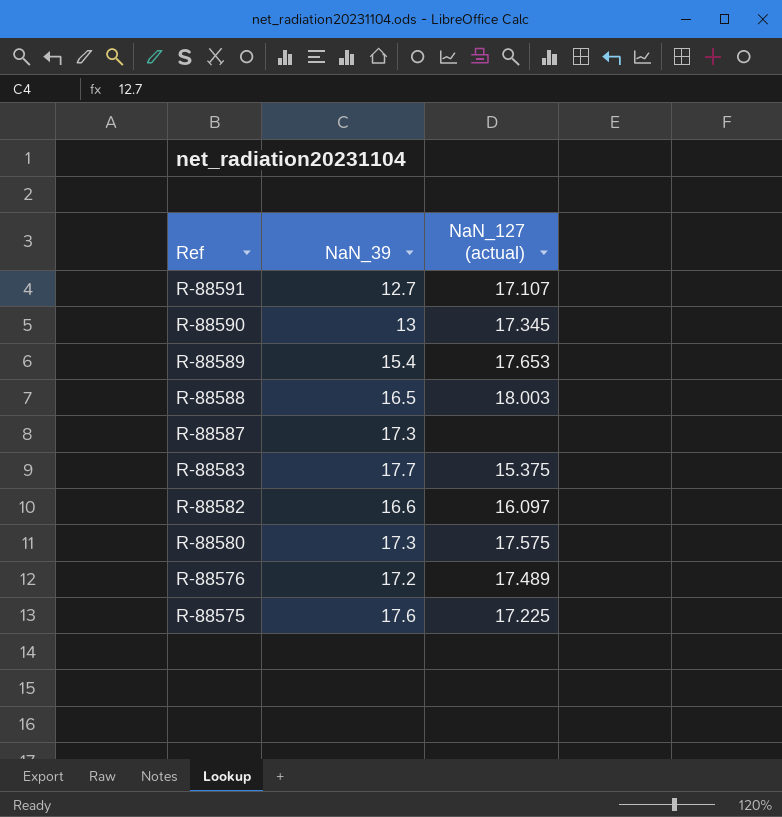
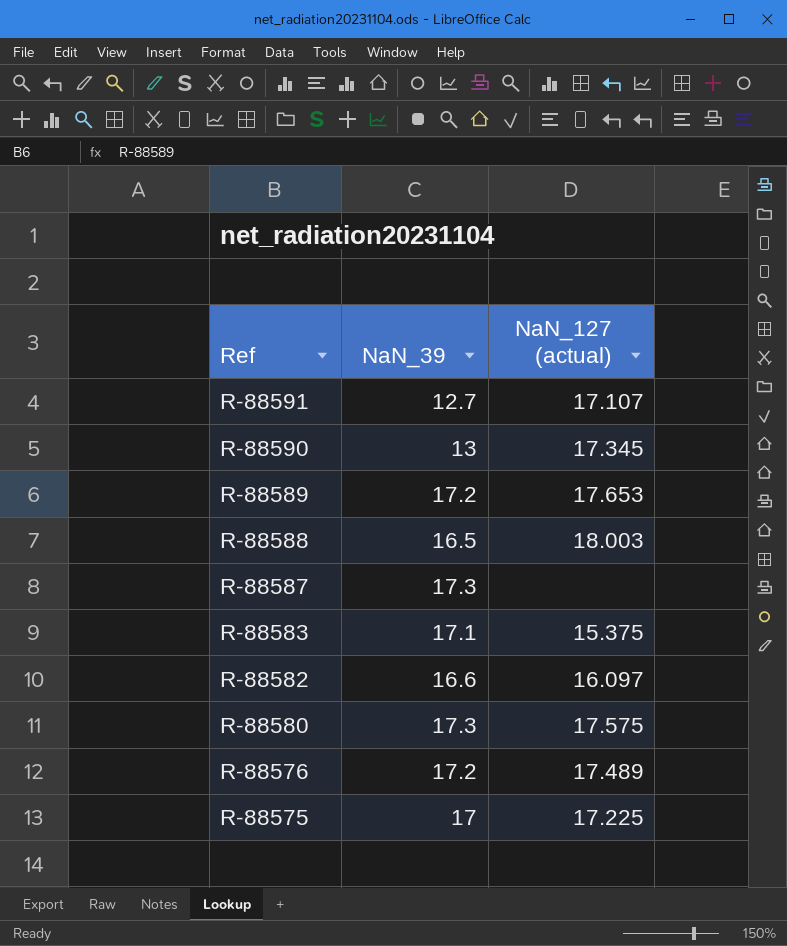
R-88589 | NaN_39: 15.4 -> 17.2
R-88583 | NaN_39: 17.7 -> 17.1
R-88575 | NaN_39: 17.6 -> 17

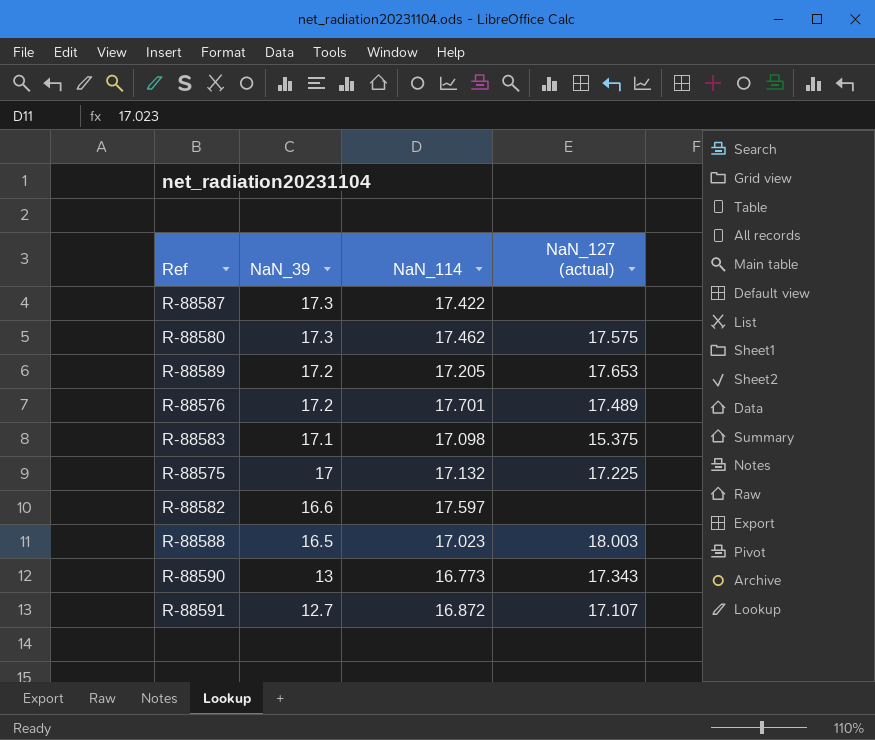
row order: Ref descending -> NaN_39 descending
column NaN_114 | position: none -> 3
R-88582 | NaN_127 (actual): 16.097 -> none
R-88590 | NaN_127 (actual): 17.345 -> 17.343

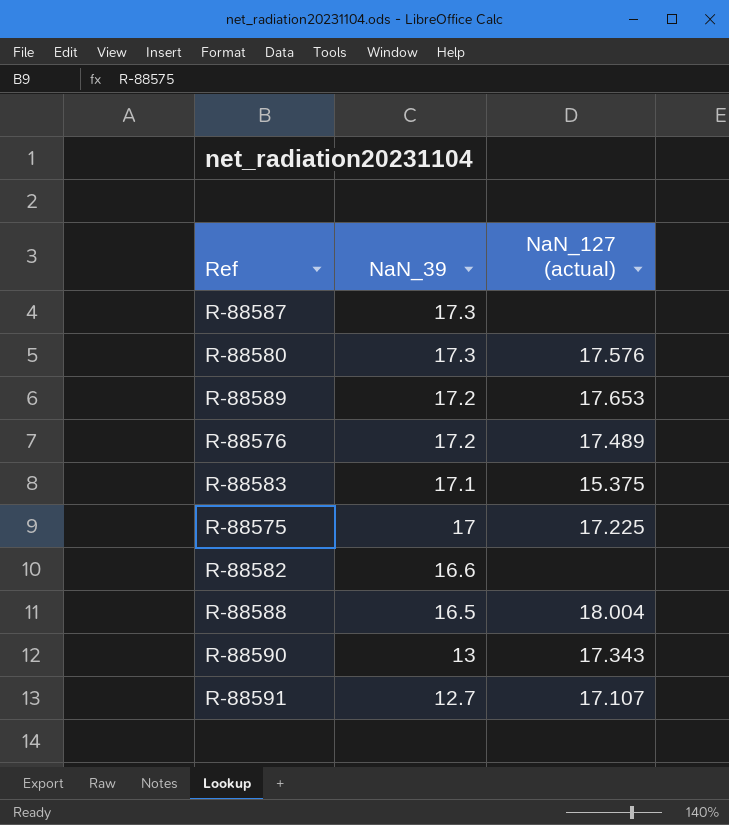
column NaN_114 | position: 3 -> none
R-88580 | NaN_127 (actual): 17.575 -> 17.576
R-88588 | NaN_127 (actual): 18.003 -> 18.004

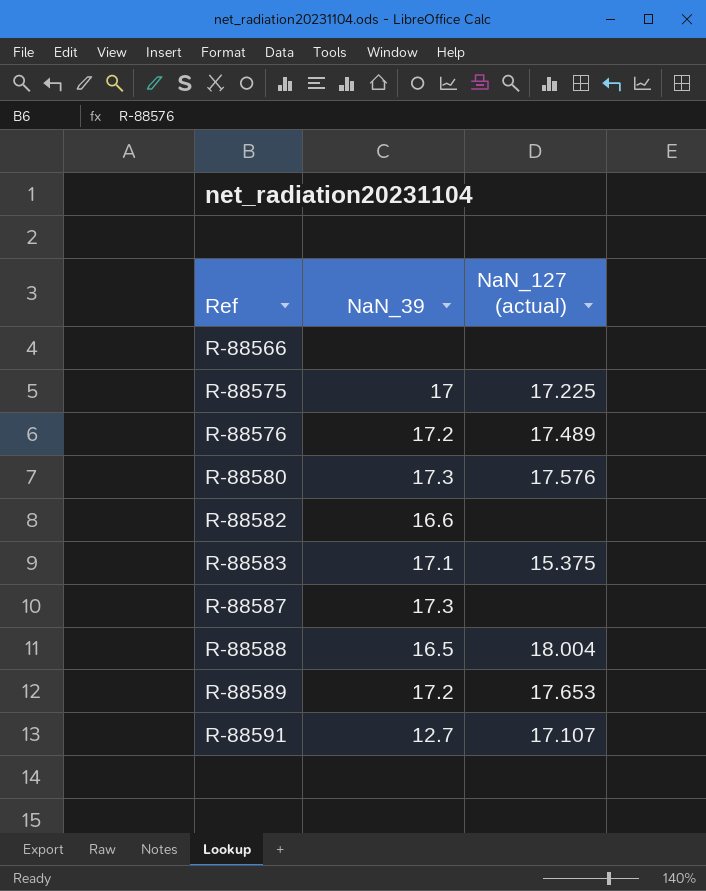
row order: NaN_39 descending -> Ref ascending
row R-88590: 13 | 17.343 -> none
row R-88566: none -> none | none

